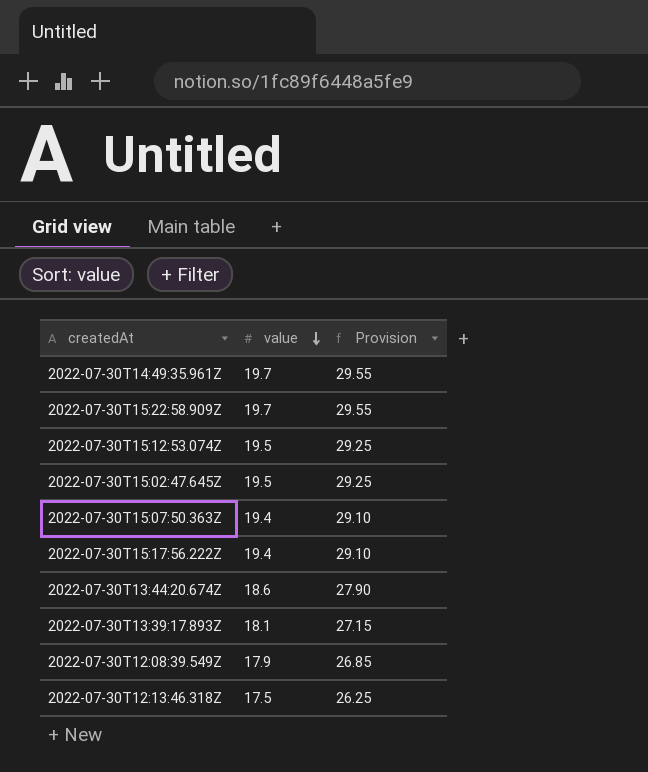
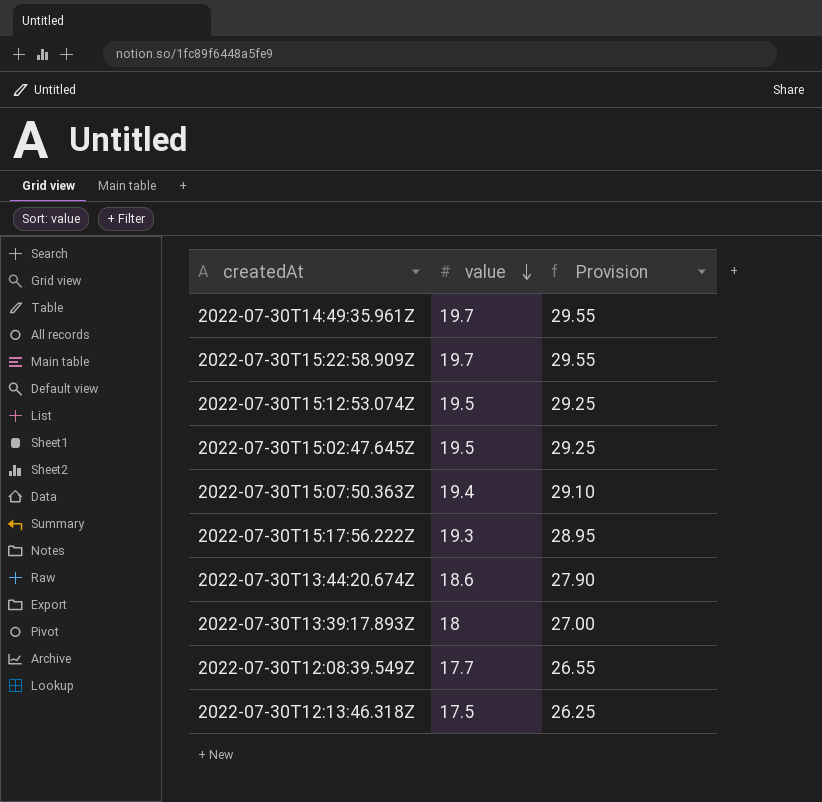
2022-07-30T15:17:56.222Z | value: 19.4 -> 19.3
2022-07-30T15:17:56.222Z | Provision: 29.10 -> 28.95
2022-07-30T13:39:17.893Z | value: 18.1 -> 18
2022-07-30T13:39:17.893Z | Provision: 27.15 -> 27.00
2022-07-30T12:08:39.549Z | value: 17.9 -> 17.7
2022-07-30T12:08:39.549Z | Provision: 26.85 -> 26.55

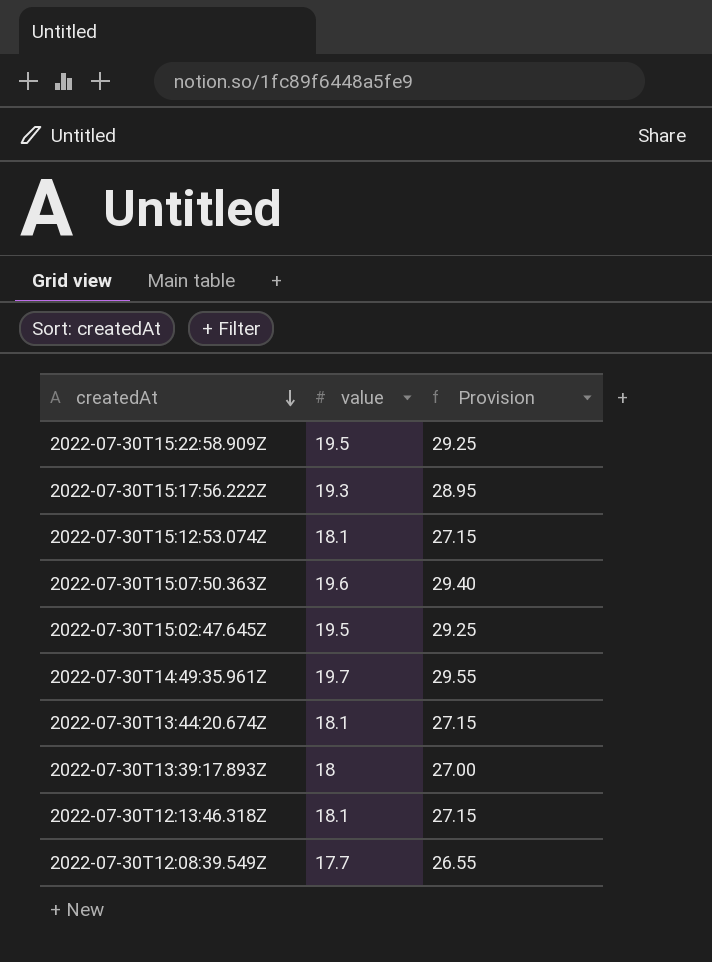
row order: value descending -> createdAt descending
2022-07-30T15:22:58.909Z | value: 19.7 -> 19.5
2022-07-30T15:22:58.909Z | Provision: 29.55 -> 29.25
2022-07-30T15:12:53.074Z | value: 19.5 -> 18.1
2022-07-30T15:12:53.074Z | Provision: 29.25 -> 27.15
2022-07-30T15:07:50.363Z | value: 19.4 -> 19.6
2022-07-30T15:07:50.363Z | Provision: 29.10 -> 29.40
2022-07-30T13:44:20.674Z | value: 18.6 -> 18.1
2022-07-30T13:44:20.674Z | Provision: 27.90 -> 27.15
2022-07-30T12:13:46.318Z | value: 17.5 -> 18.1
2022-07-30T12:13:46.318Z | Provision: 26.25 -> 27.15

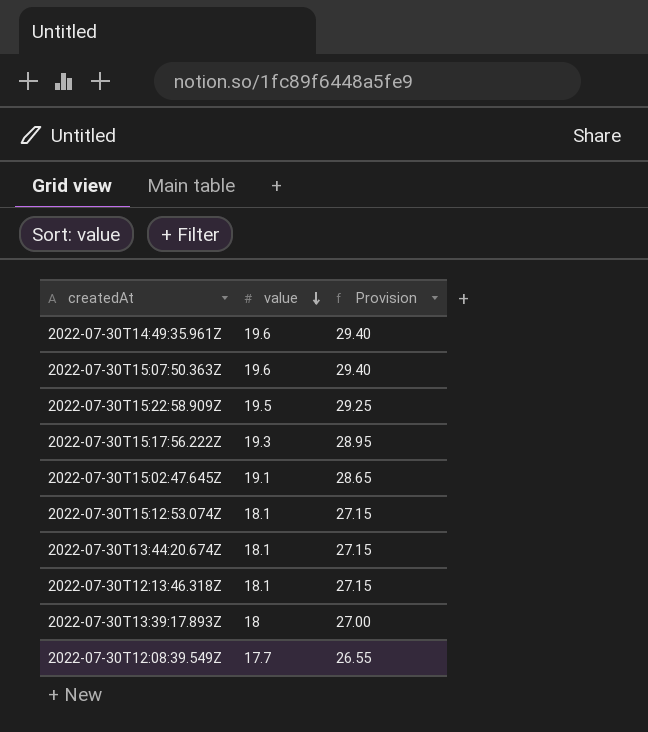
row order: createdAt descending -> value descending
2022-07-30T14:49:35.961Z | value: 19.7 -> 19.6
2022-07-30T14:49:35.961Z | Provision: 29.55 -> 29.40
2022-07-30T15:02:47.645Z | value: 19.5 -> 19.1
2022-07-30T15:02:47.645Z | Provision: 29.25 -> 28.65

